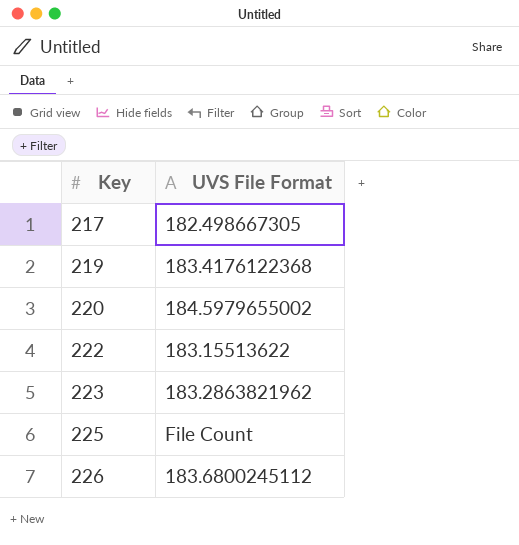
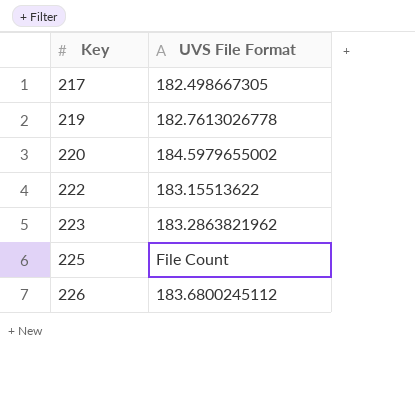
219 | UVS File Format: 183.4176122368 -> 182.7613026778

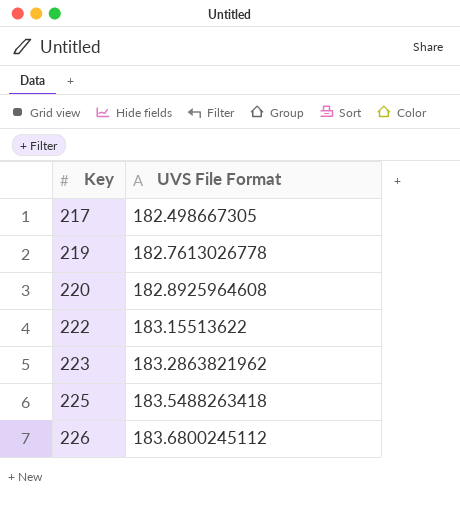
220 | UVS File Format: 184.5979655002 -> 182.8925964608
225 | UVS File Format: File Count -> 183.5488263418

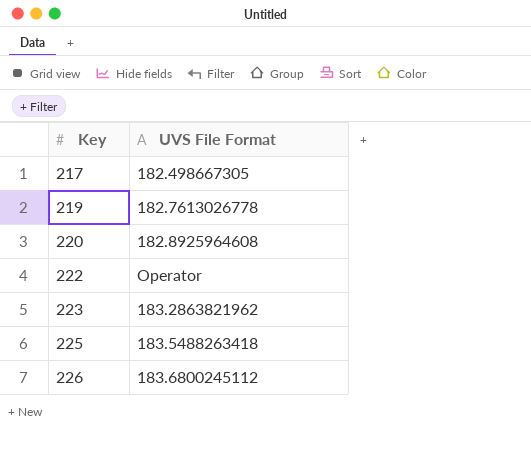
222 | UVS File Format: 183.15513622 -> Operator

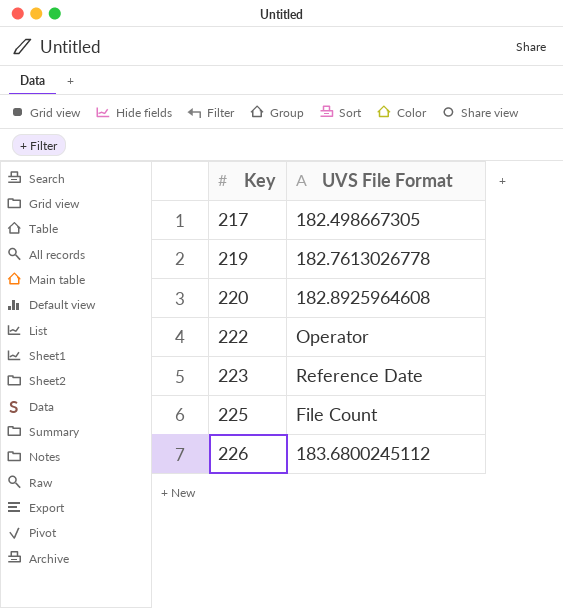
223 | UVS File Format: 183.2863821962 -> Reference Date
225 | UVS File Format: 183.5488263418 -> File Count

